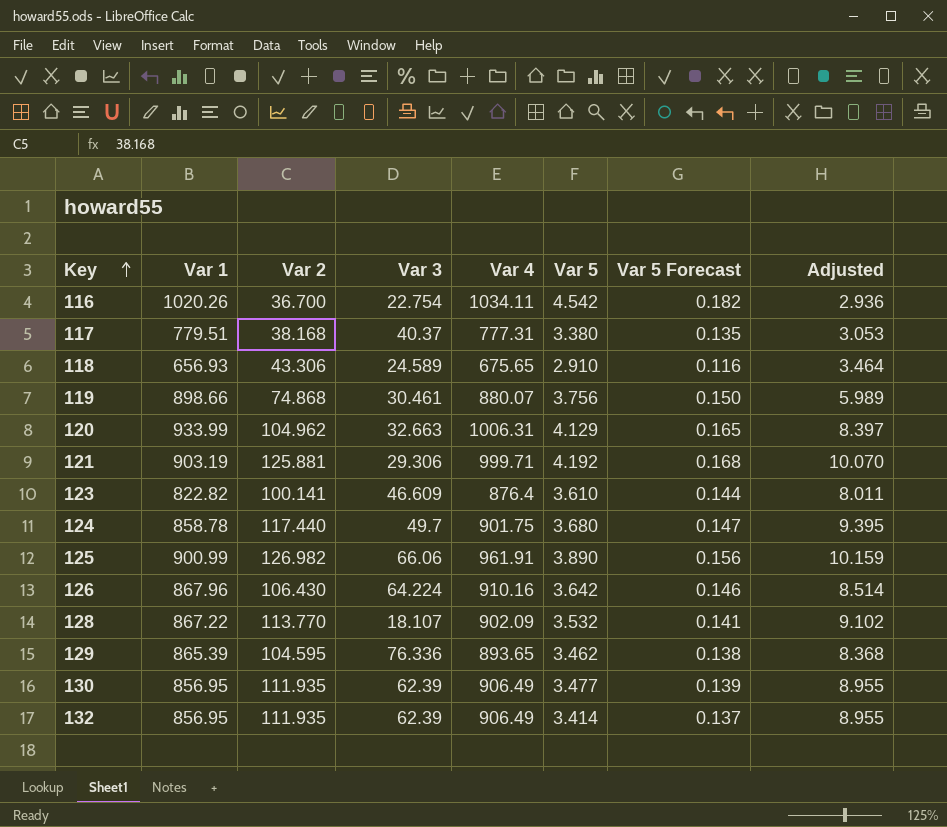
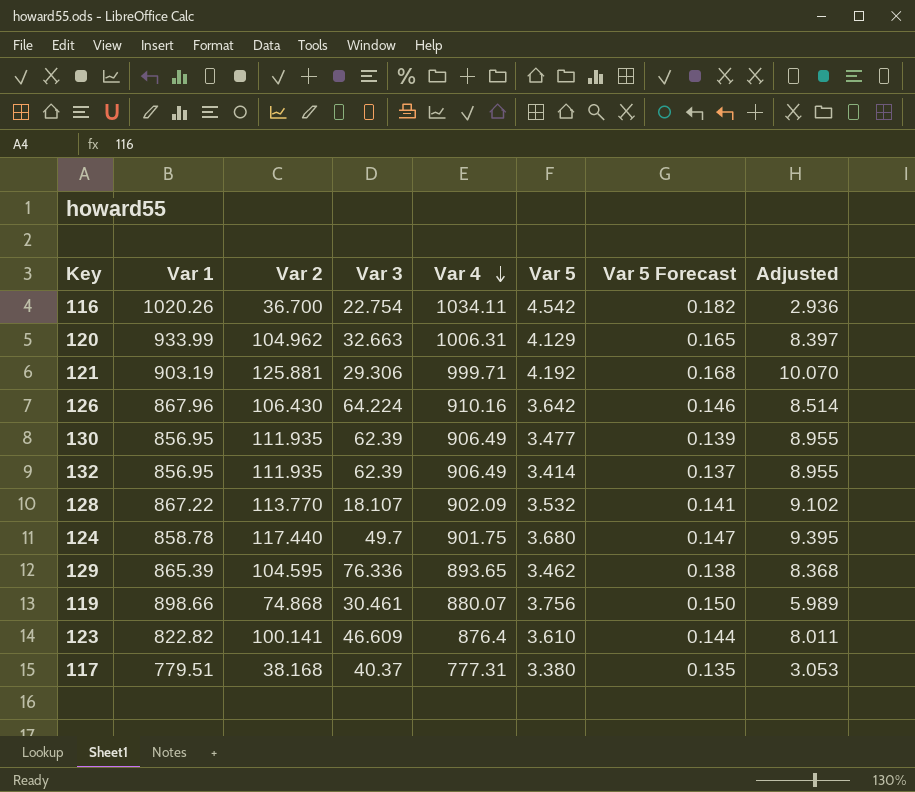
row order: Key ascending -> Var 4 descending
row 118: 656.93 | 43.306 | 24.589 | 675.65 | 2.910 | 0.116 | 3.464 -> none
row 125: 900.99 | 126.982 | 66.06 | 961.91 | 3.890 | 0.156 | 10.159 -> none

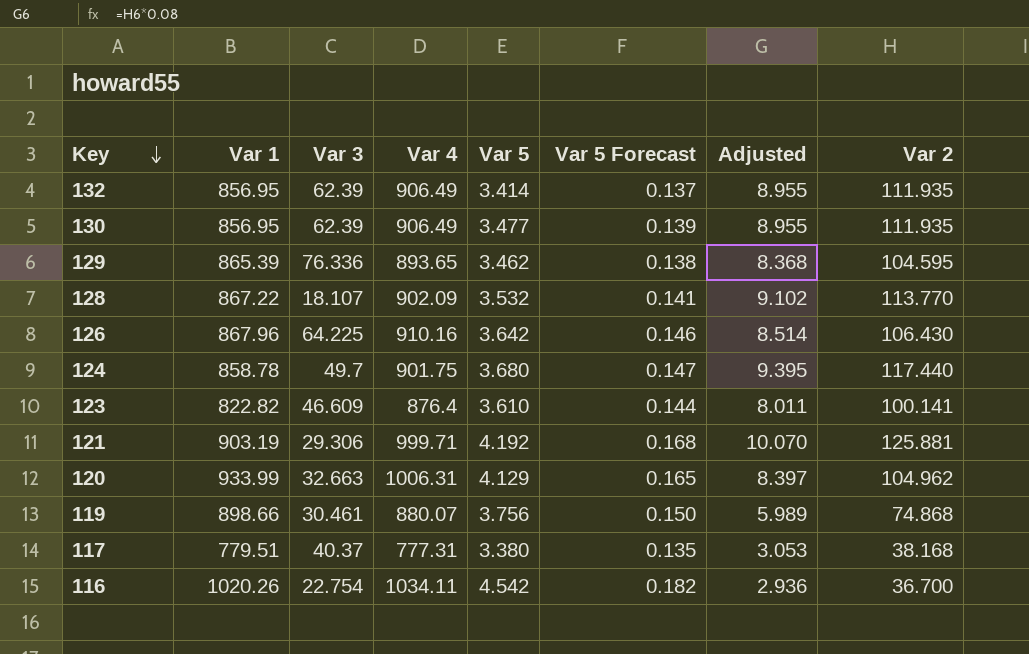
row order: Var 4 descending -> Key descending
column Var 2 | position: 3 -> 8
126 | Var 3: 64.224 -> 64.225

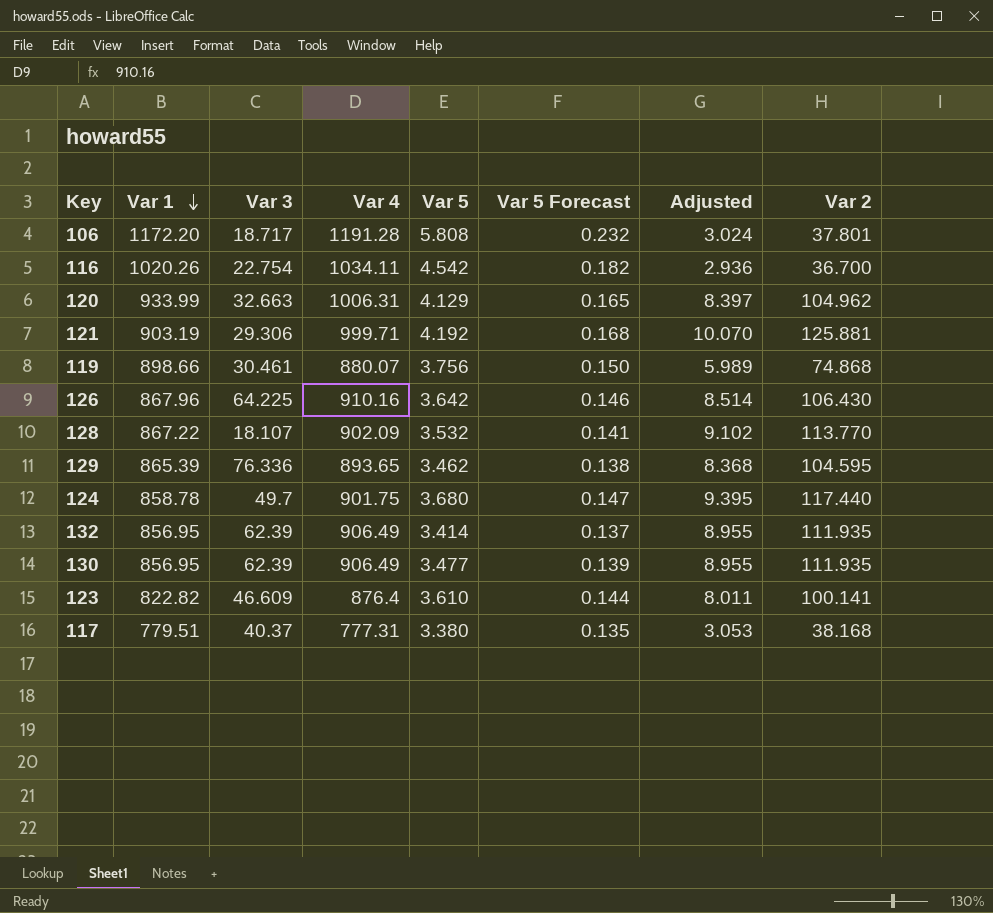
row order: Key descending -> Var 1 descending
row 106: none -> 1172.20 | 18.717 | 1191.28 | 5.808 | 0.232 | 3.024 | 37.801

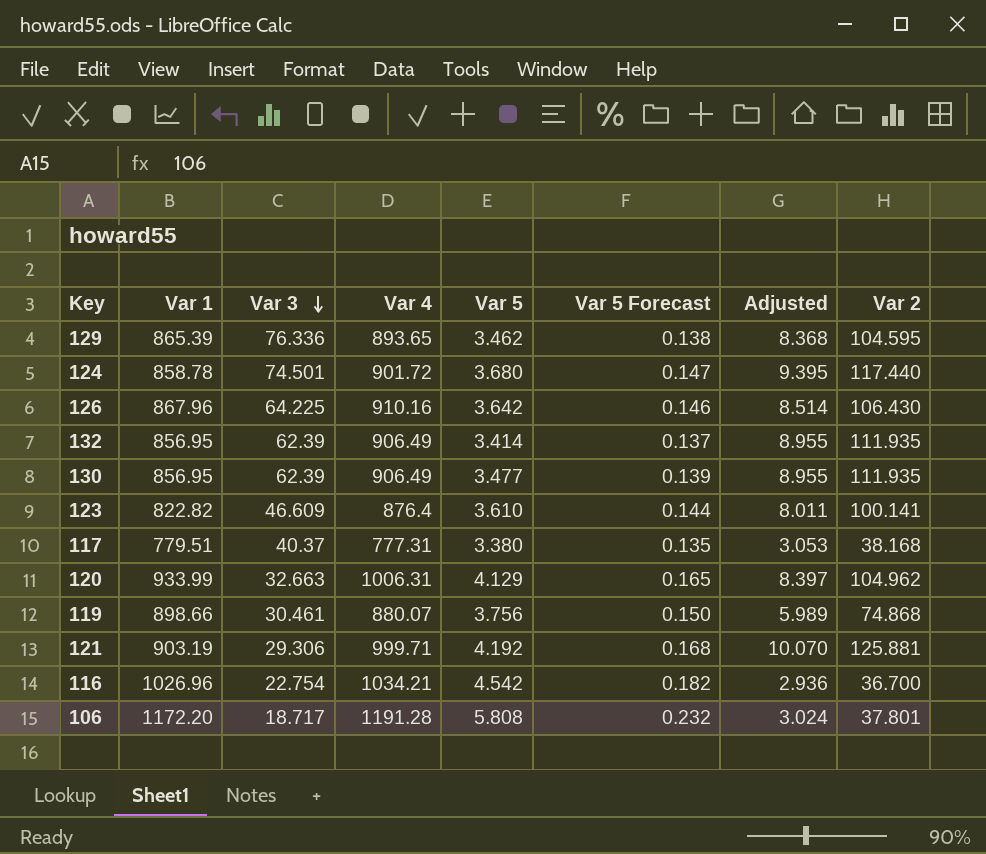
row order: Var 1 descending -> Var 3 descending
row 128: 867.22 | 18.107 | 902.09 | 3.532 | 0.141 | 9.102 | 113.770 -> none
124 | Var 3: 49.7 -> 74.501
124 | Var 4: 901.75 -> 901.72
116 | Var 1: 1020.26 -> 1026.96
116 | Var 4: 1034.11 -> 1034.21

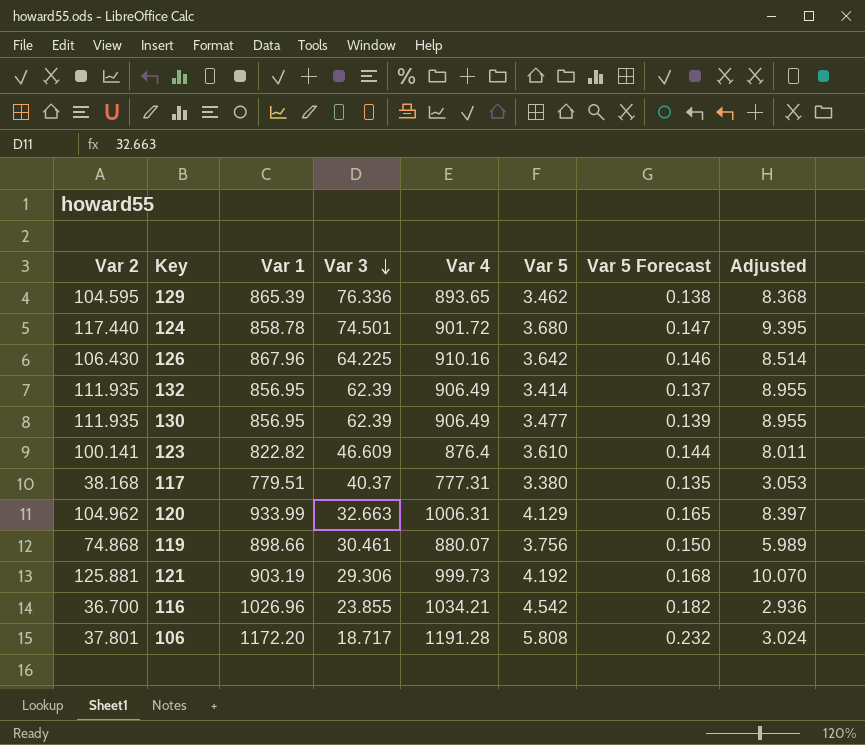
column Var 2 | position: 8 -> 1
121 | Var 4: 999.71 -> 999.73
116 | Var 3: 22.754 -> 23.855

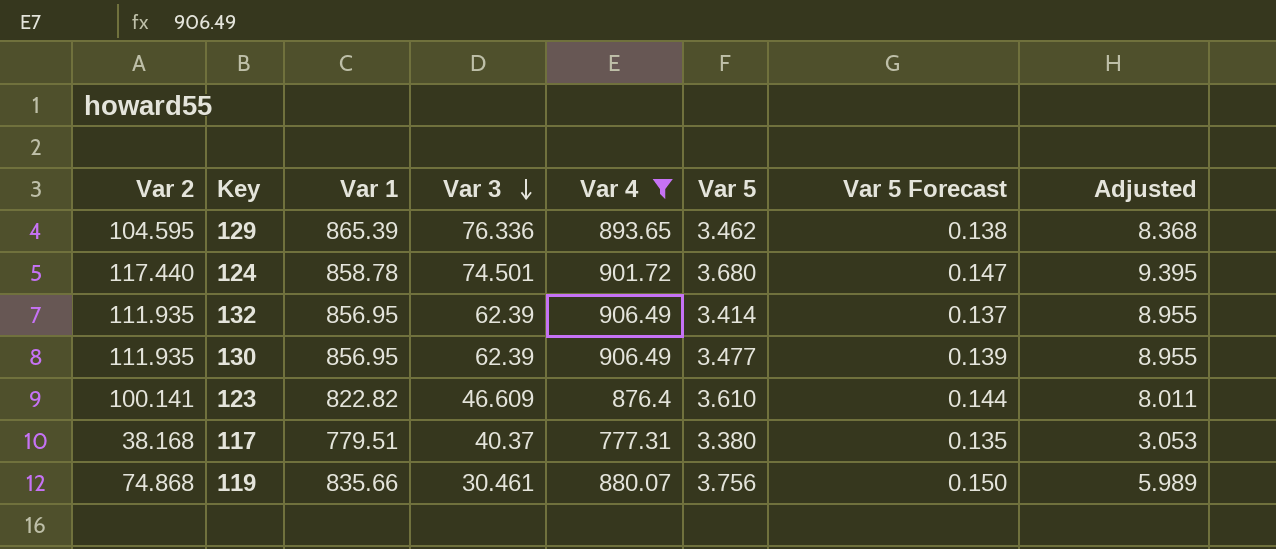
filter: none -> Var 4 <= 906.49
119 | Var 1: 898.66 -> 835.66

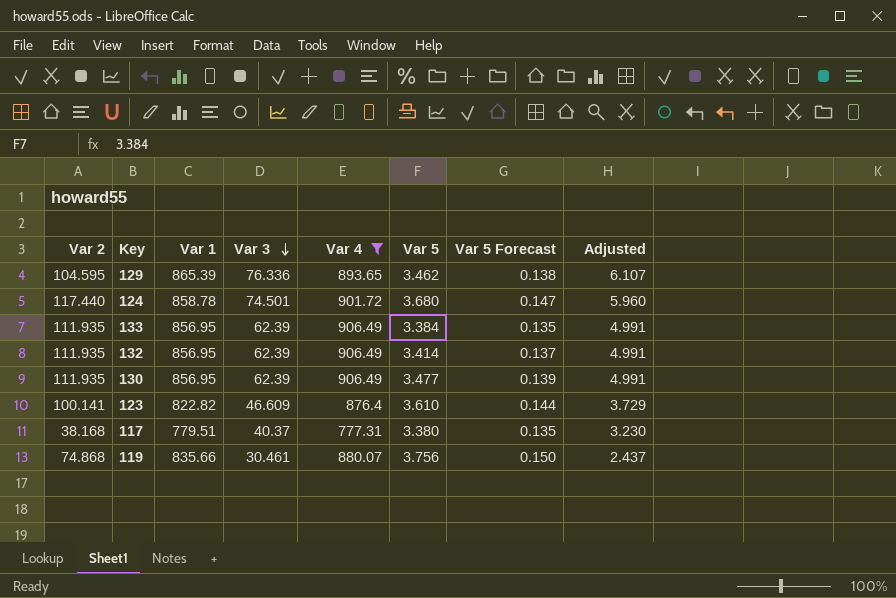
column Adjusted | formula: [Var 2] * 0.08 -> [Var 3] * 0.08
row 133: none -> 111.935 | 856.95 | 62.39 | 906.49 | 3.384 | 0.135 | 4.991

